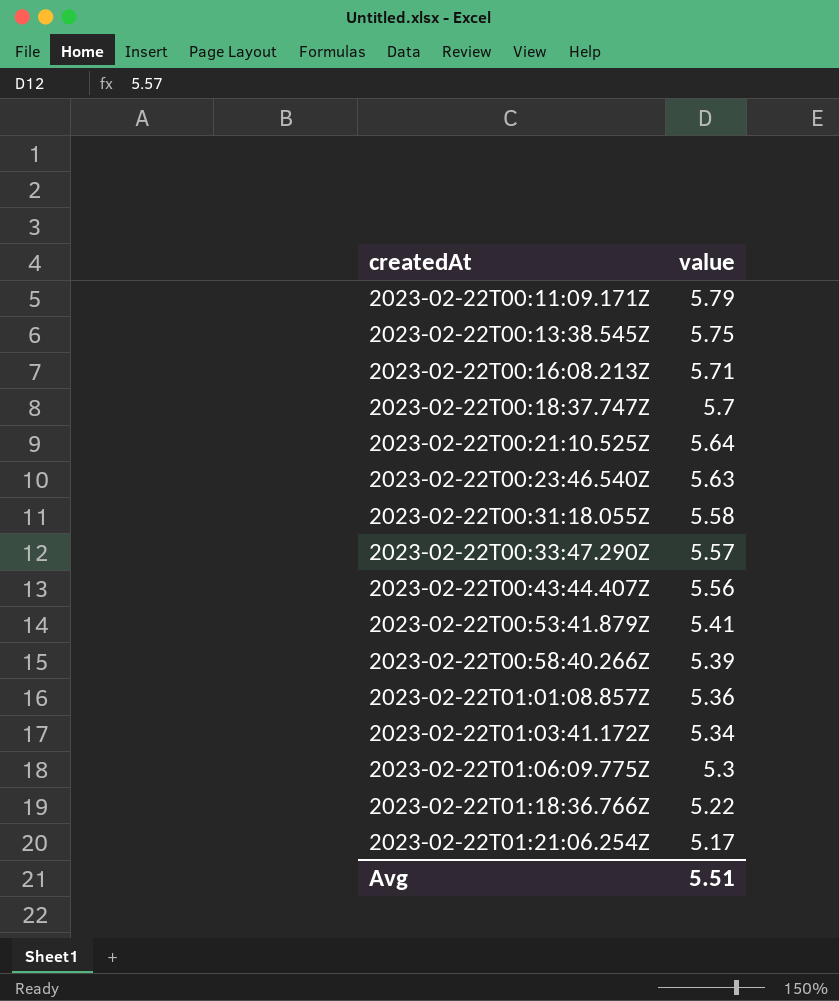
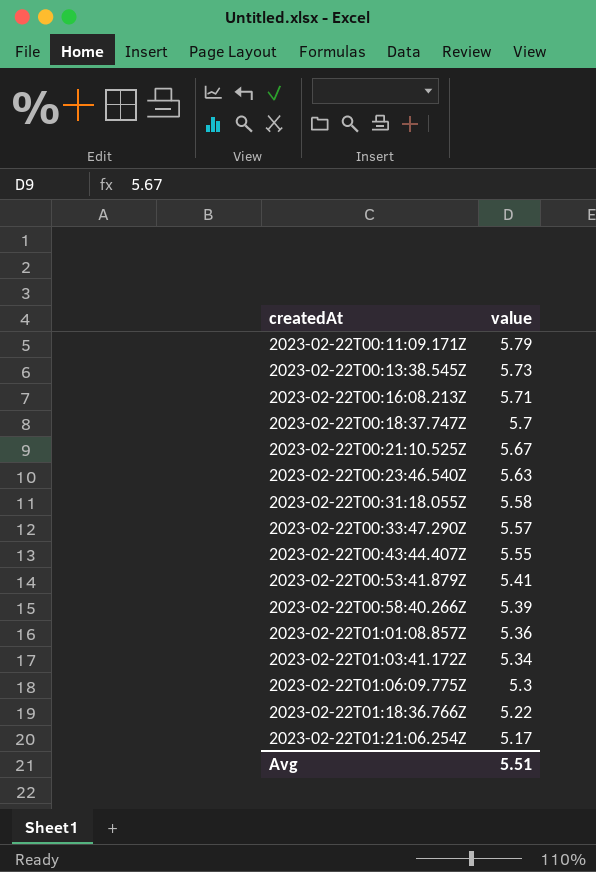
2023-02-22T00:13:38.545Z | value: 5.75 -> 5.73
2023-02-22T00:21:10.525Z | value: 5.64 -> 5.67
2023-02-22T00:43:44.407Z | value: 5.56 -> 5.55

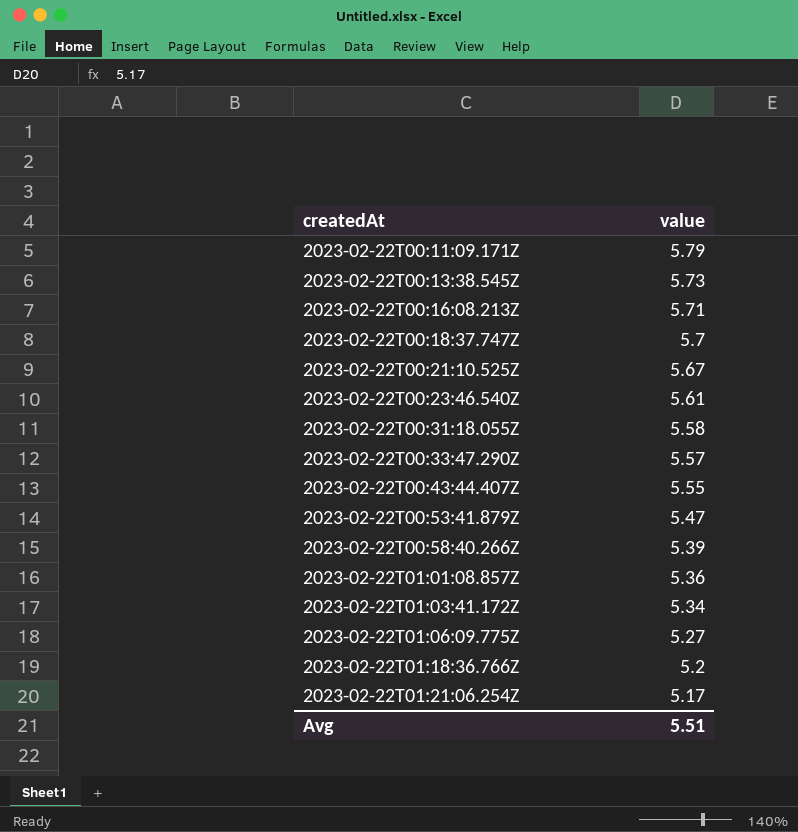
2023-02-22T00:23:46.540Z | value: 5.63 -> 5.61
2023-02-22T00:53:41.879Z | value: 5.41 -> 5.47
2023-02-22T01:06:09.775Z | value: 5.3 -> 5.27
2023-02-22T01:18:36.766Z | value: 5.22 -> 5.2

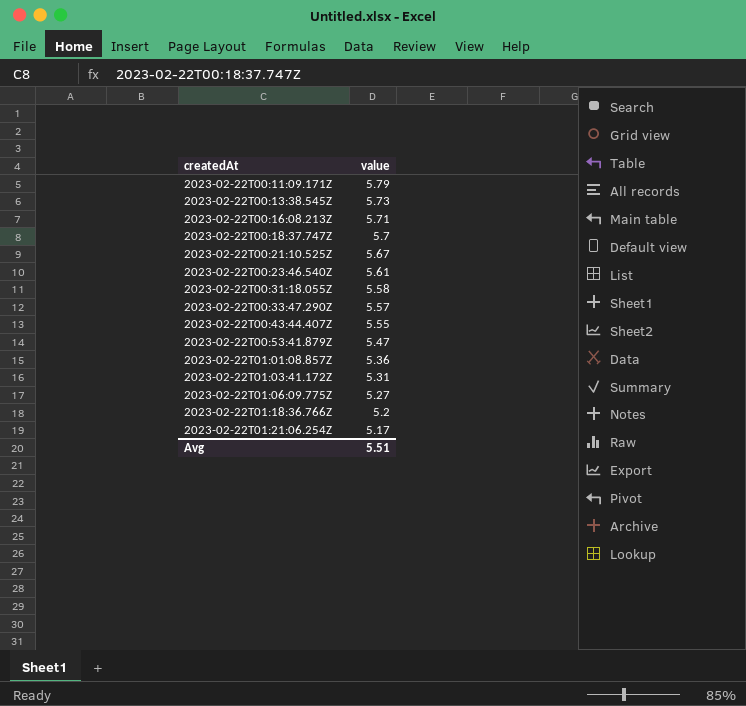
row 2023-02-22T00:58:40.266Z: 5.39 -> none
2023-02-22T01:03:41.172Z | value: 5.34 -> 5.31

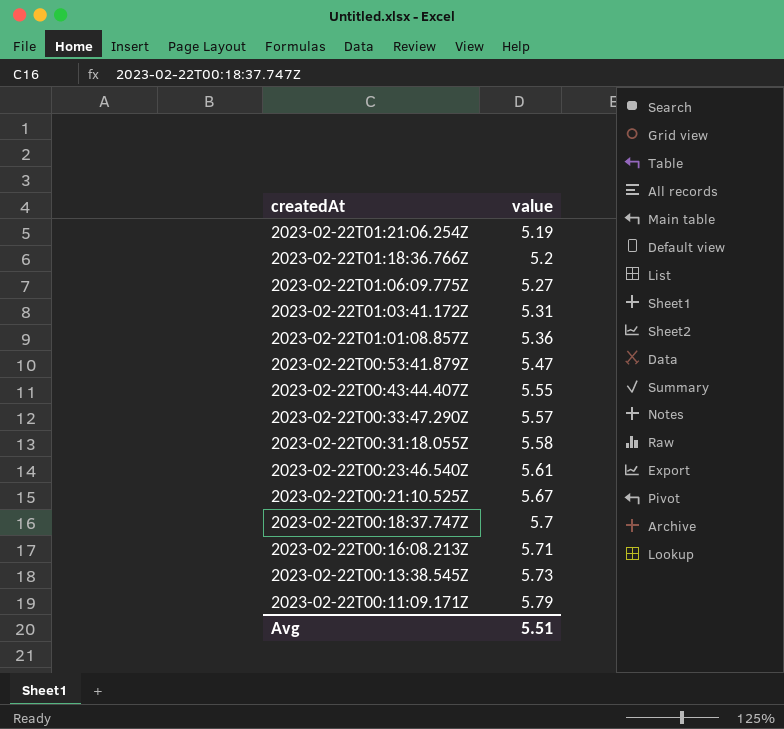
row order: createdAt ascending -> createdAt descending
2023-02-22T01:21:06.254Z | value: 5.17 -> 5.19

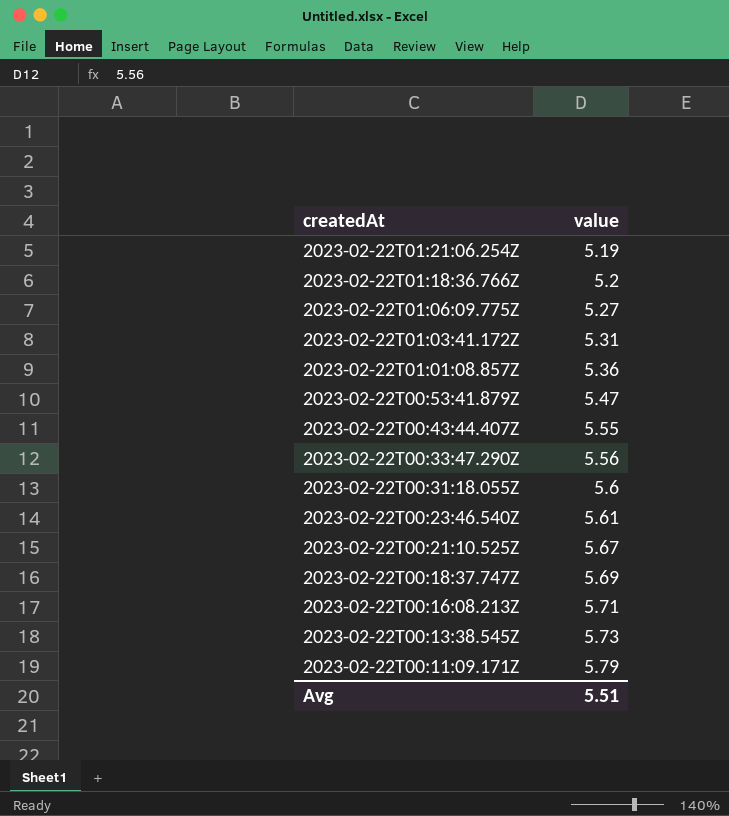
2023-02-22T00:33:47.290Z | value: 5.57 -> 5.56
2023-02-22T00:31:18.055Z | value: 5.58 -> 5.6
2023-02-22T00:18:37.747Z | value: 5.7 -> 5.69

